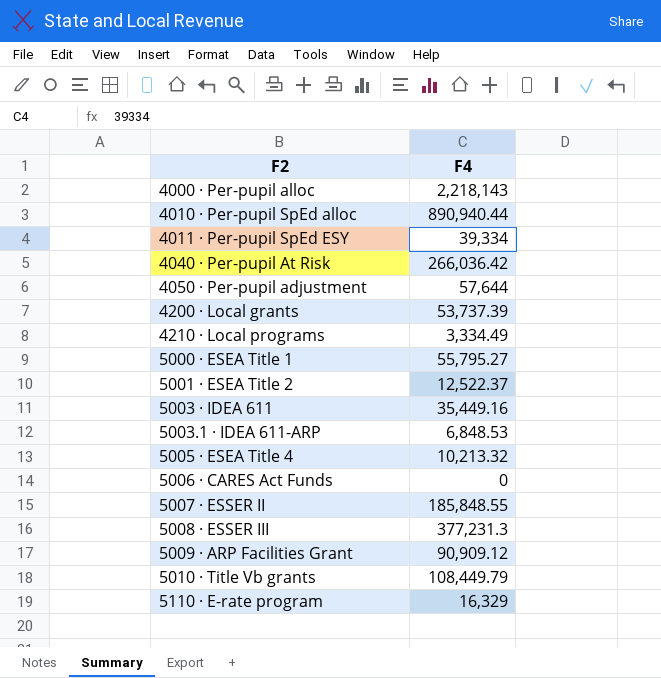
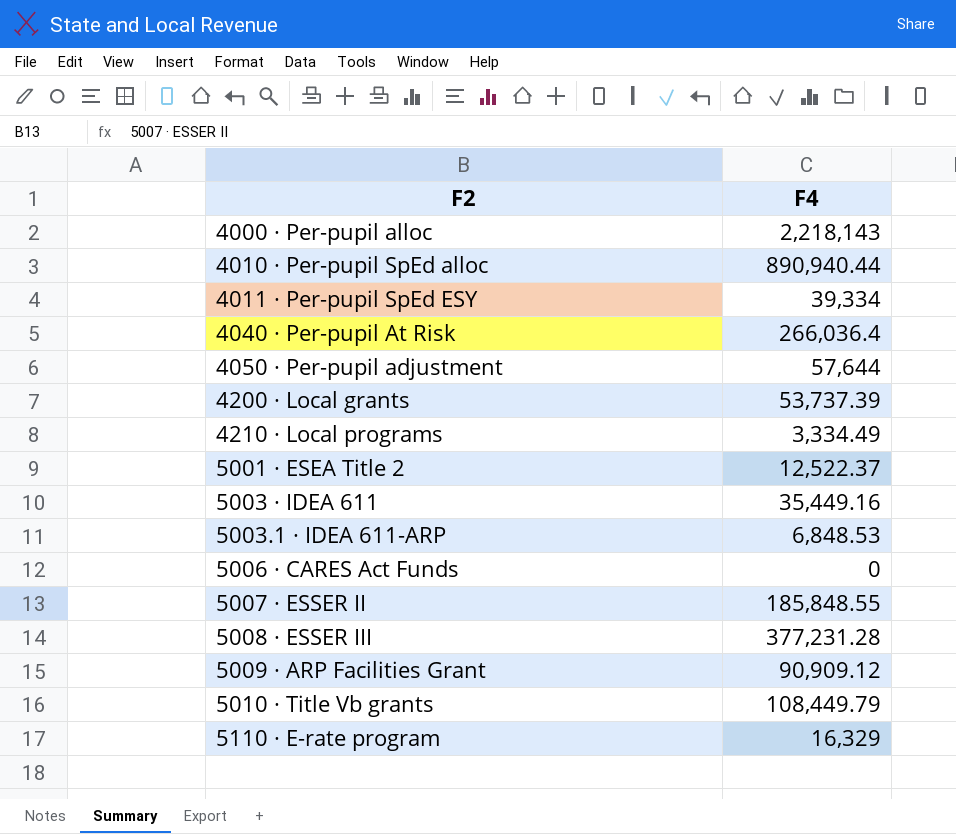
row 5000 · ESEA Title 1: 55,795.27 -> none
row 5005 · ESEA Title 4: 10,213.32 -> none
4040 · Per-pupil At Risk | F4: 266,036.42 -> 266,036.4
5008 · ESSER III | F4: 377,231.3 -> 377,231.28

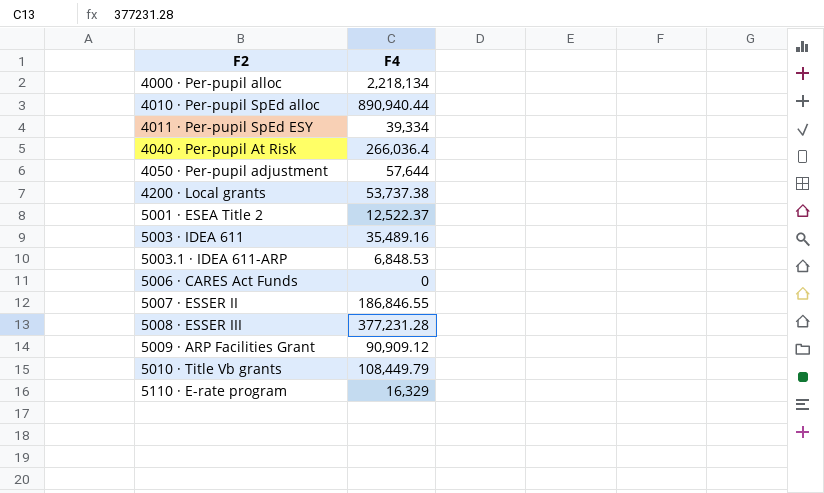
row 4210 · Local programs: 3,334.49 -> none
4000 · Per-pupil alloc | F4: 2,218,143 -> 2,218,134
4200 · Local grants | F4: 53,737.39 -> 53,737.38
5003 · IDEA 611 | F4: 35,449.16 -> 35,489.16
5007 · ESSER II | F4: 185,848.55 -> 186,846.55

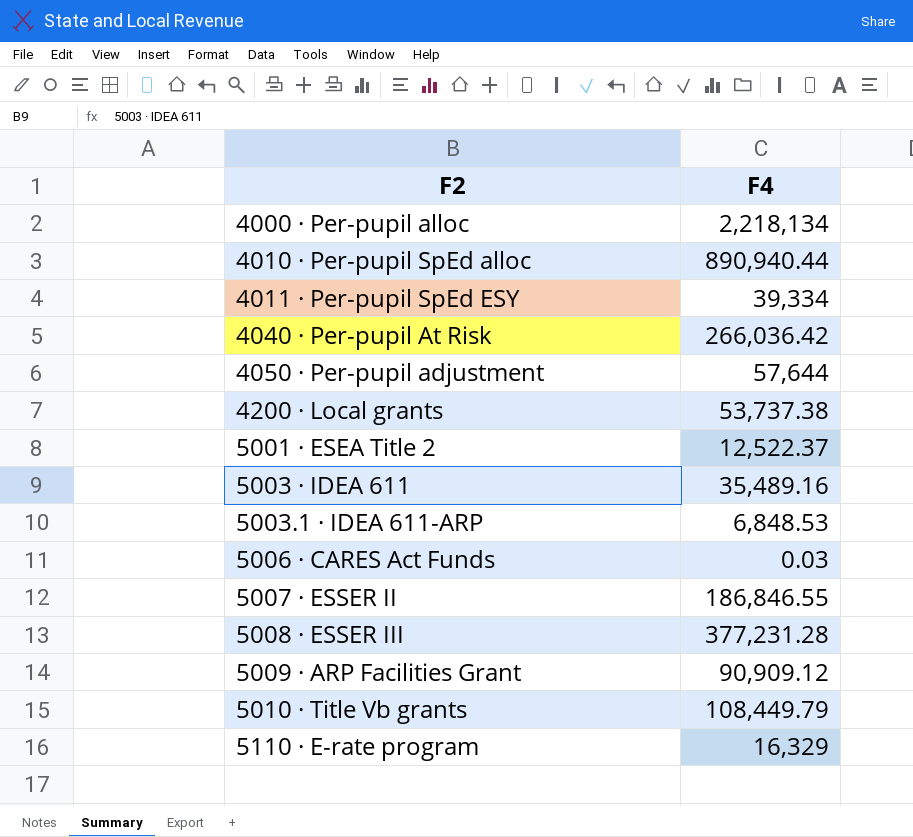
4040 · Per-pupil At Risk | F4: 266,036.4 -> 266,036.42
5006 · CARES Act Funds | F4: 0 -> 0.03

